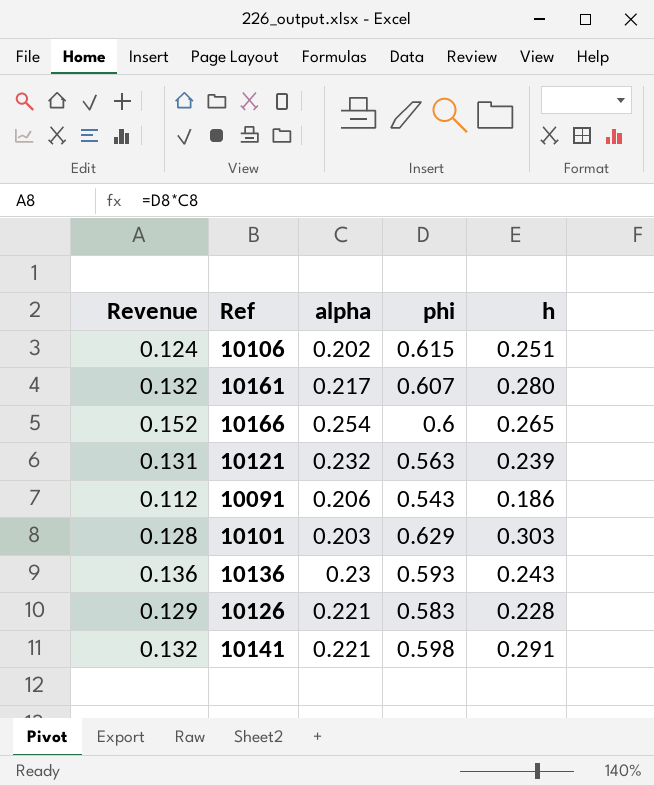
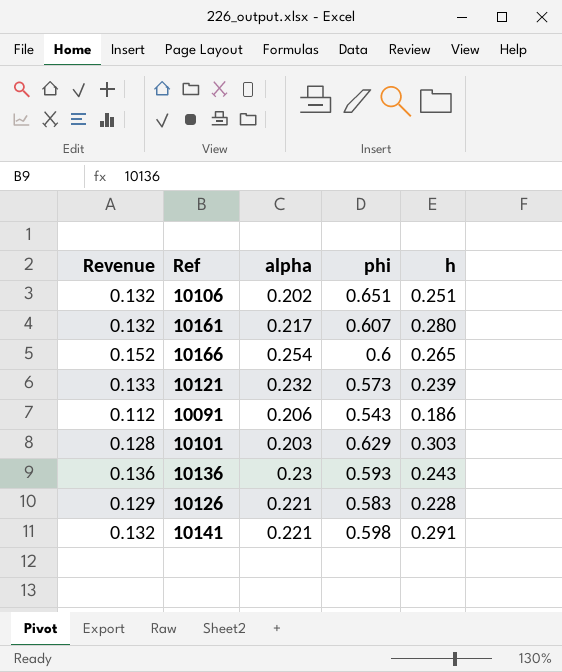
10106 | Revenue: 0.124 -> 0.132
10106 | phi: 0.615 -> 0.651
10121 | Revenue: 0.131 -> 0.133
10121 | phi: 0.563 -> 0.573

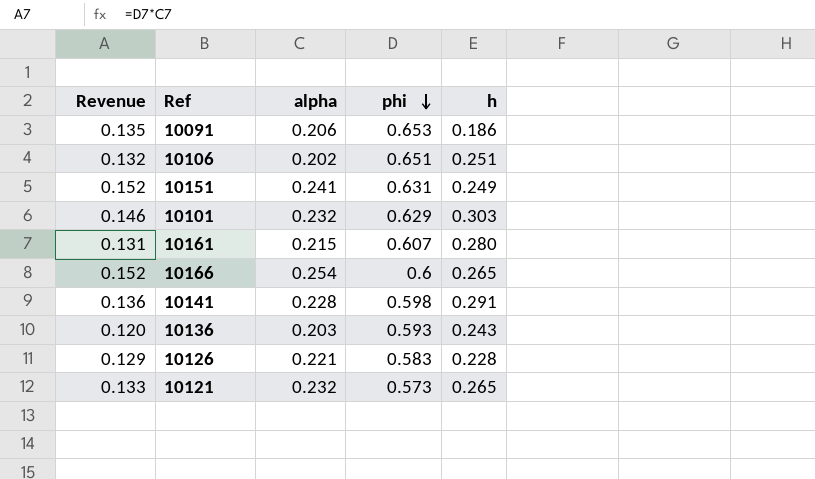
row order: none -> phi descending
10091 | Revenue: 0.112 -> 0.135
10091 | phi: 0.543 -> 0.653
row 10151: none -> 0.152 | 0.241 | 0.631 | 0.249
10101 | Revenue: 0.128 -> 0.146
10101 | alpha: 0.203 -> 0.232
10161 | Revenue: 0.132 -> 0.131
10161 | alpha: 0.217 -> 0.215
10141 | Revenue: 0.132 -> 0.136
10141 | alpha: 0.221 -> 0.228
10136 | Revenue: 0.136 -> 0.120
10136 | alpha: 0.23 -> 0.203
10121 | h: 0.239 -> 0.265

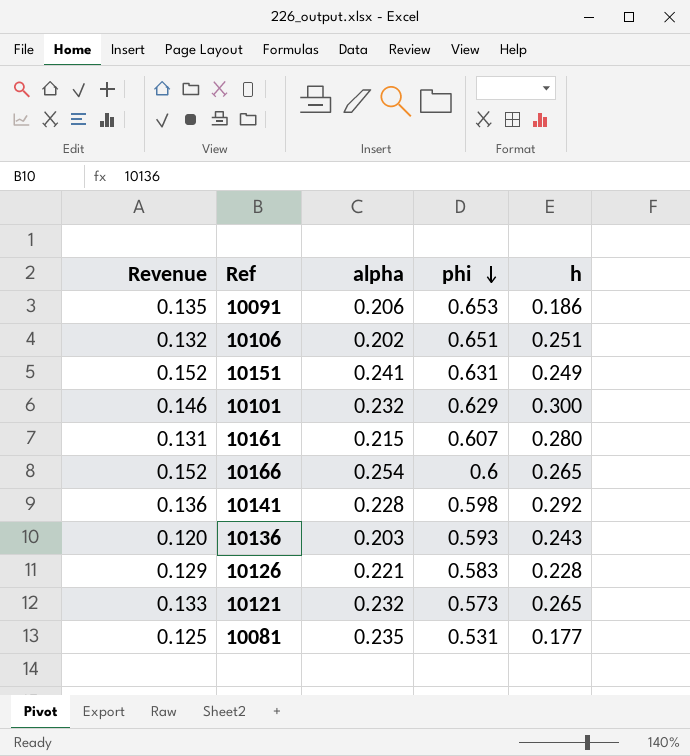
10101 | h: 0.303 -> 0.300
10141 | h: 0.291 -> 0.292
row 10081: none -> 0.125 | 0.235 | 0.531 | 0.177

